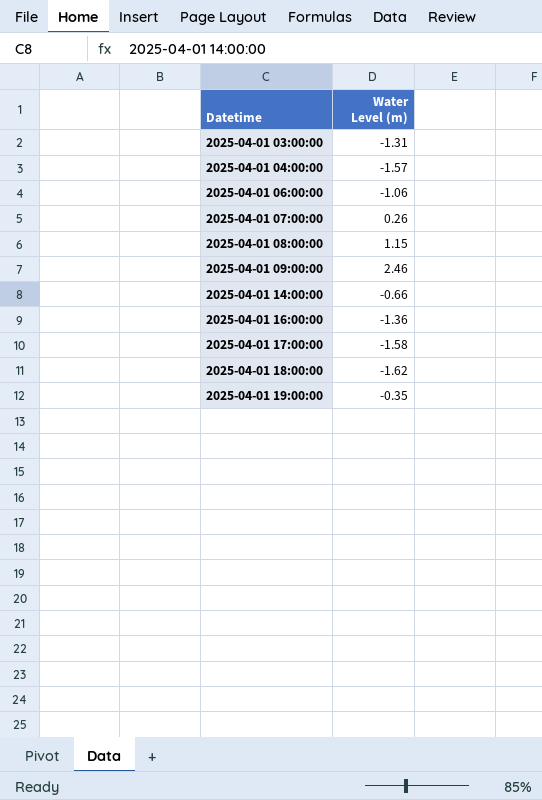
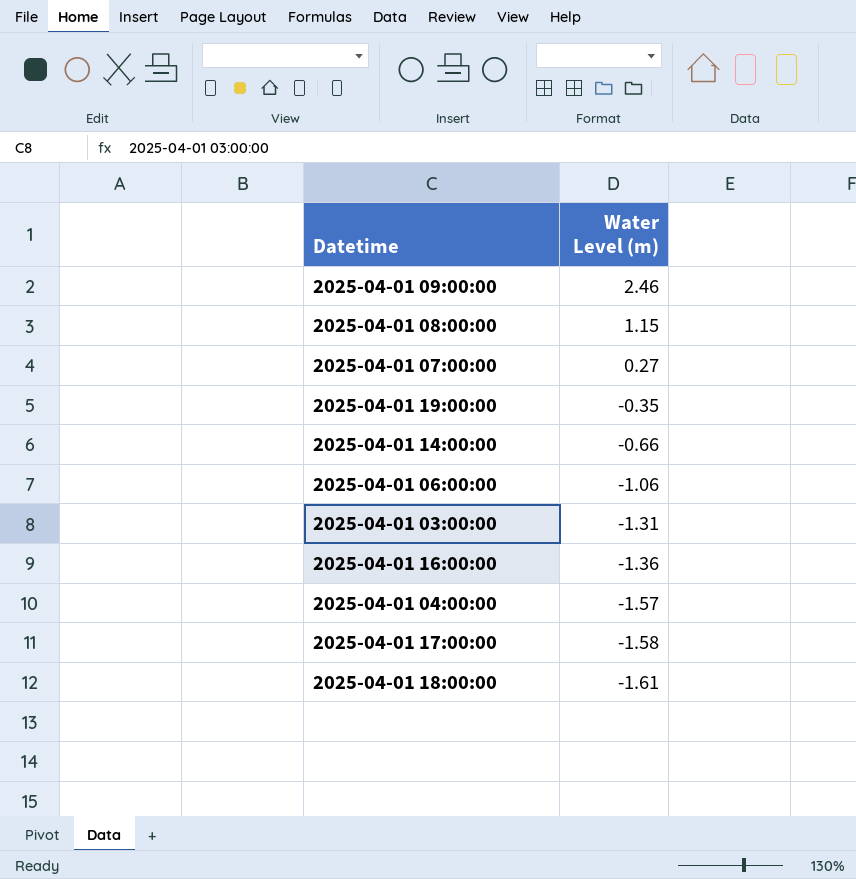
row order: Datetime ascending -> Water Level (m) descending
2025-04-01 07:00:00 | Water Level (m): 0.26 -> 0.27
2025-04-01 18:00:00 | Water Level (m): -1.62 -> -1.61

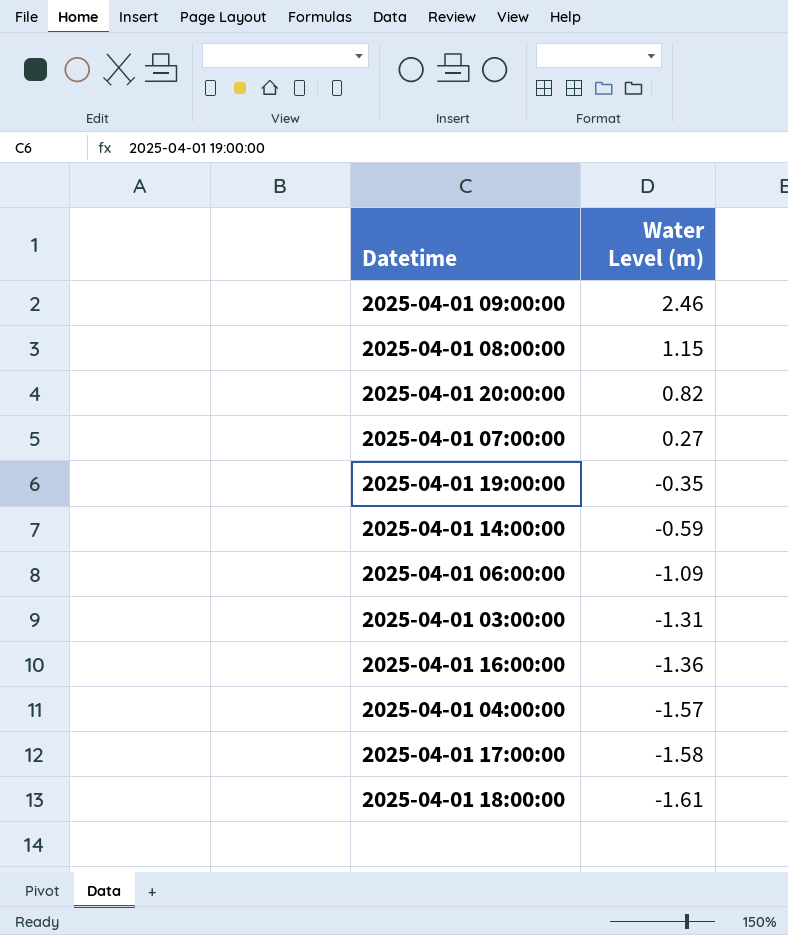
row 2025-04-01 20:00:00: none -> 0.82
2025-04-01 14:00:00 | Water Level (m): -0.66 -> -0.59
2025-04-01 06:00:00 | Water Level (m): -1.06 -> -1.09

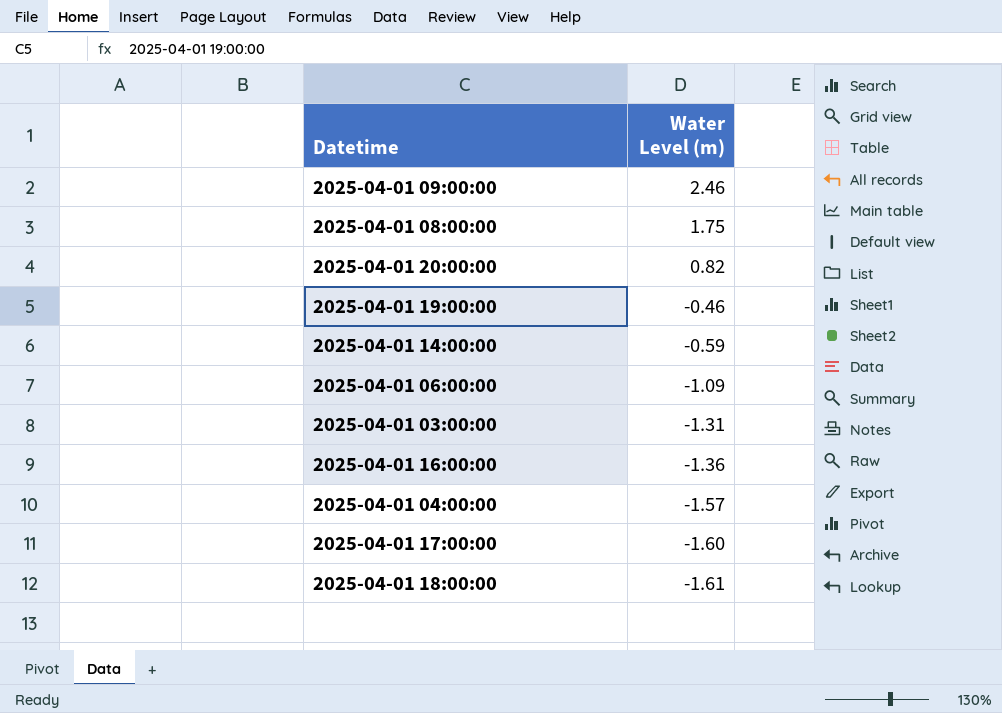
row 2025-04-01 07:00:00: 0.27 -> none
2025-04-01 08:00:00 | Water Level (m): 1.15 -> 1.75
2025-04-01 19:00:00 | Water Level (m): -0.35 -> -0.46
2025-04-01 17:00:00 | Water Level (m): -1.58 -> -1.60

